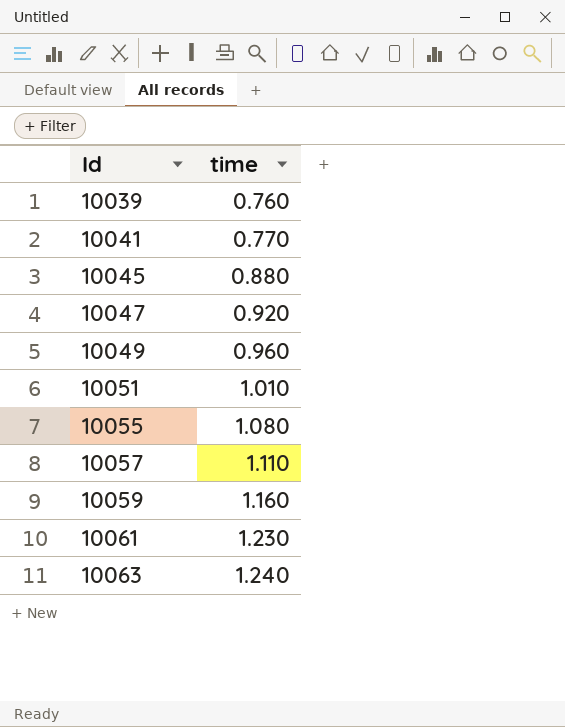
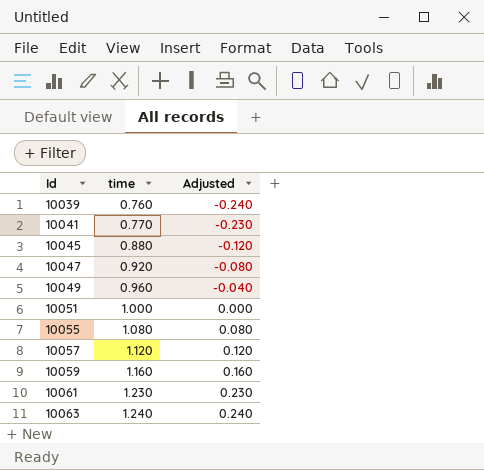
column Adjusted | formula: none -> [time] - 1
10051 | time: 1.010 -> 1.000
10057 | time: 1.110 -> 1.120

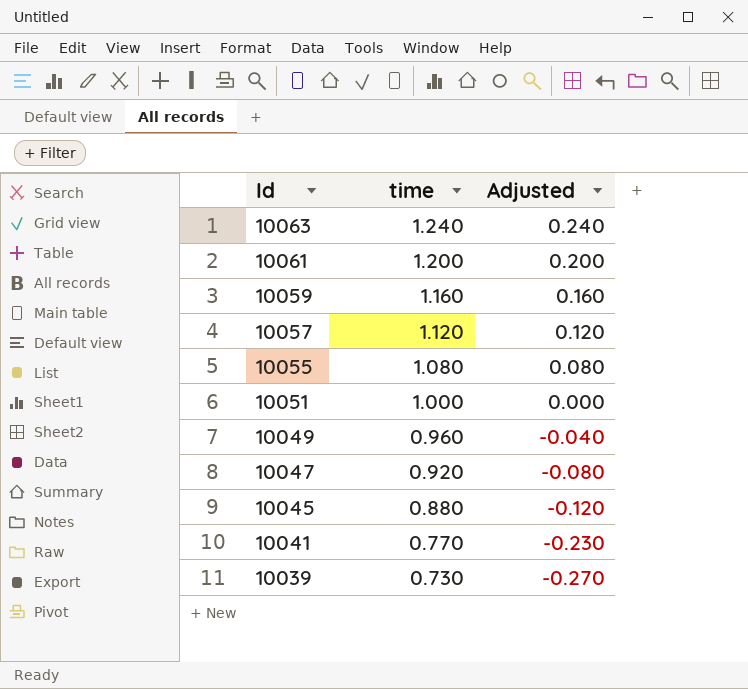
row order: Id ascending -> Id descending
10061 | time: 1.230 -> 1.200
10061 | Adjusted: 0.230 -> 0.200
10039 | time: 0.760 -> 0.730
10039 | Adjusted: -0.240 -> -0.270

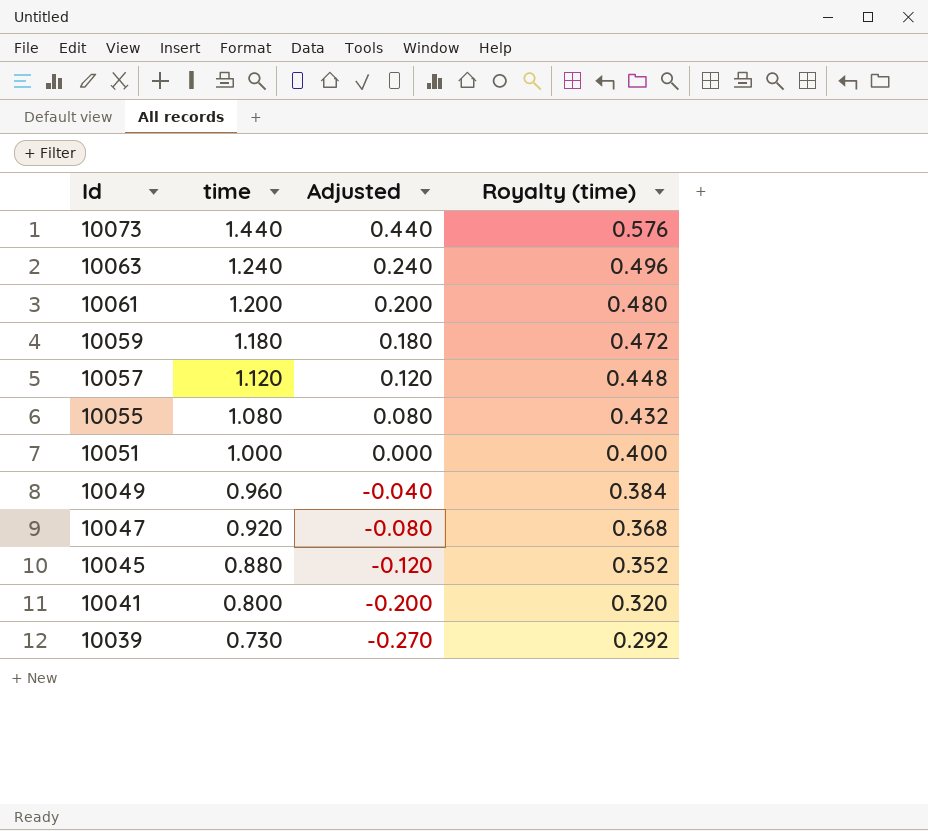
column Royalty (time) | formula: none -> [time] * 0.4
row 10073: none -> 1.440 | 0.440 | 0.576
10059 | time: 1.160 -> 1.180
10059 | Adjusted: 0.160 -> 0.180
10041 | time: 0.770 -> 0.800
10041 | Adjusted: -0.230 -> -0.200

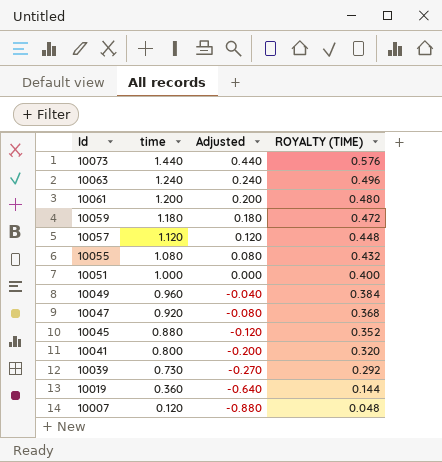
column name: Royalty (time) -> ROYALTY (TIME)
row 10019: none -> 0.360 | -0.640 | 0.144
row 10007: none -> 0.120 | -0.880 | 0.048

